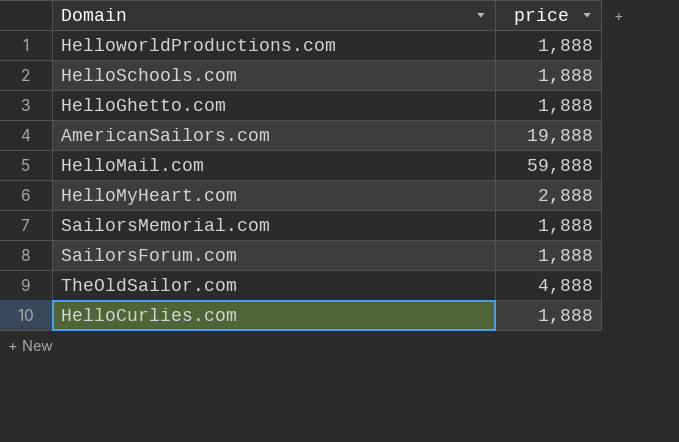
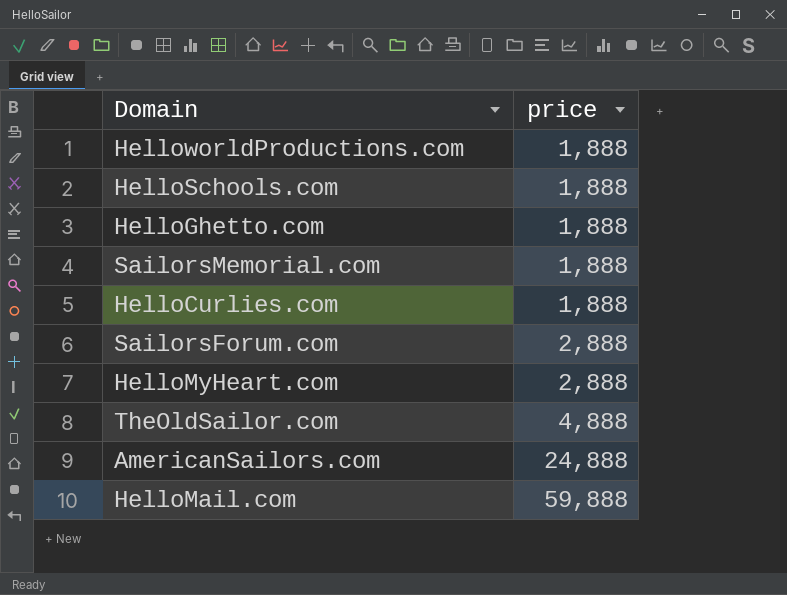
row order: none -> price ascending
SailorsForum.com | price: 1,888 -> 2,888
AmericanSailors.com | price: 19,888 -> 24,888

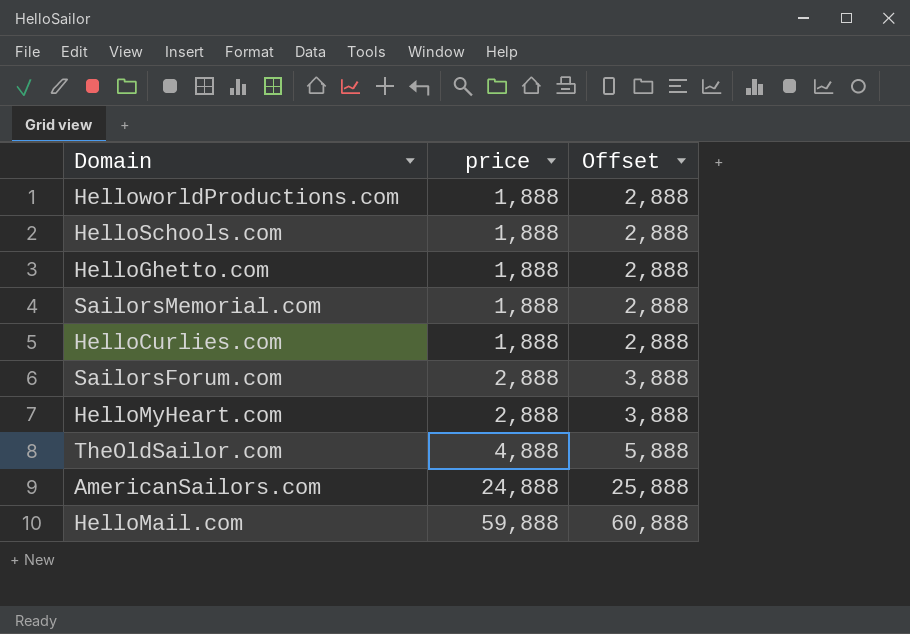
column Offset | formula: none -> [price] + 1000

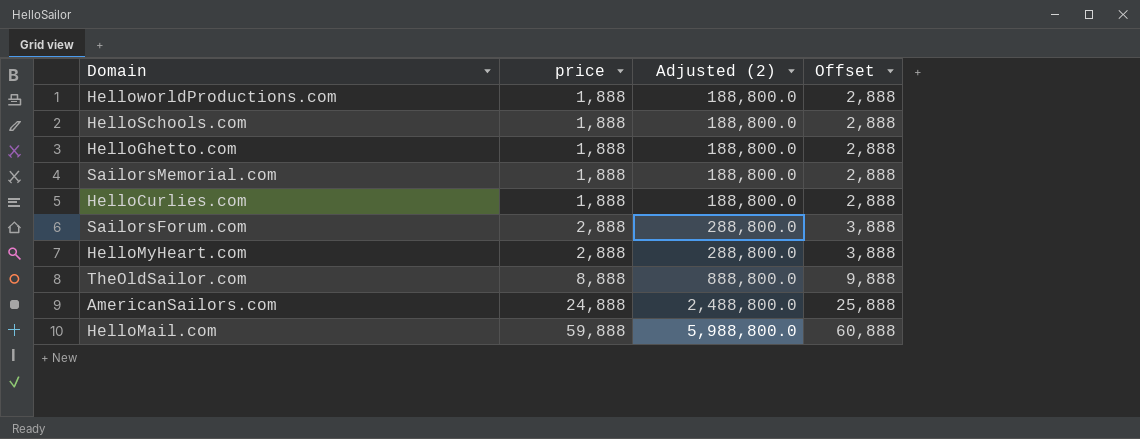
column Adjusted (2) | formula: none -> [price] * 100
TheOldSailor.com | price: 4,888 -> 8,888
TheOldSailor.com | Offset: 5,888 -> 9,888

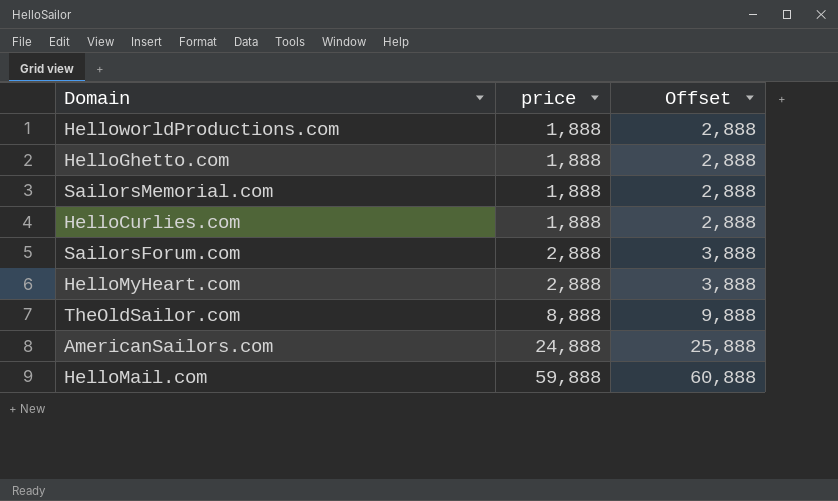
column Adjusted (2) | formula: [price] * 100 -> none
row HelloSchools.com: 1,888 | 188,800.0 | 2,888 -> none

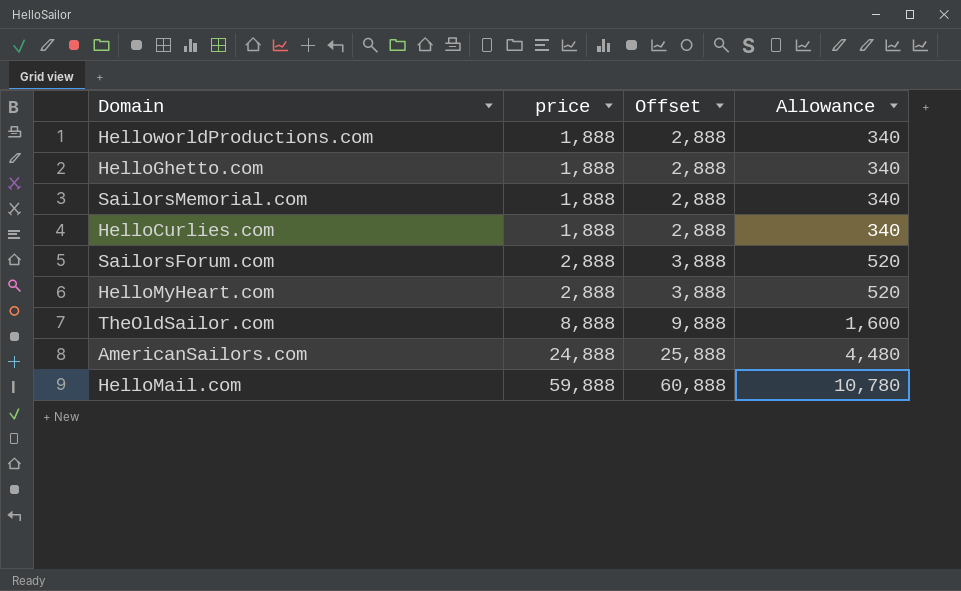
column Allowance | formula: none -> [price] * 0.18

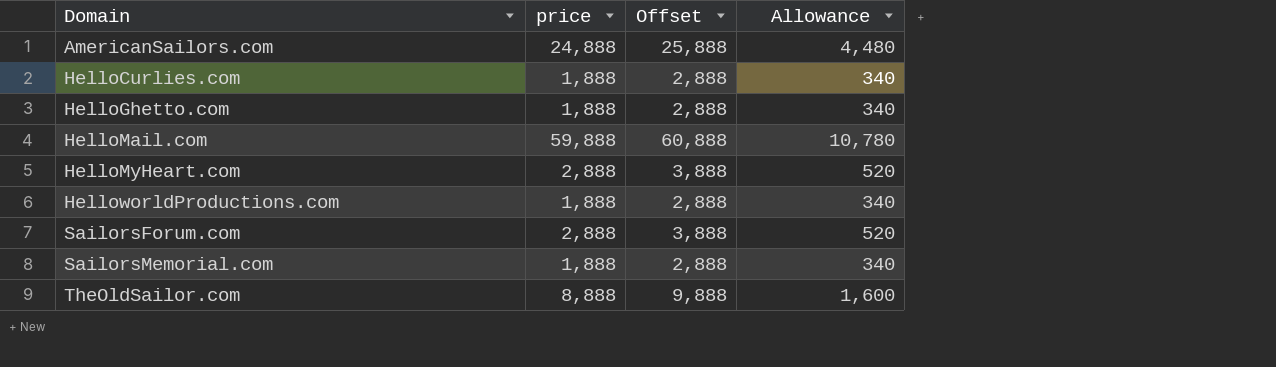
row order: price ascending -> Domain ascending

